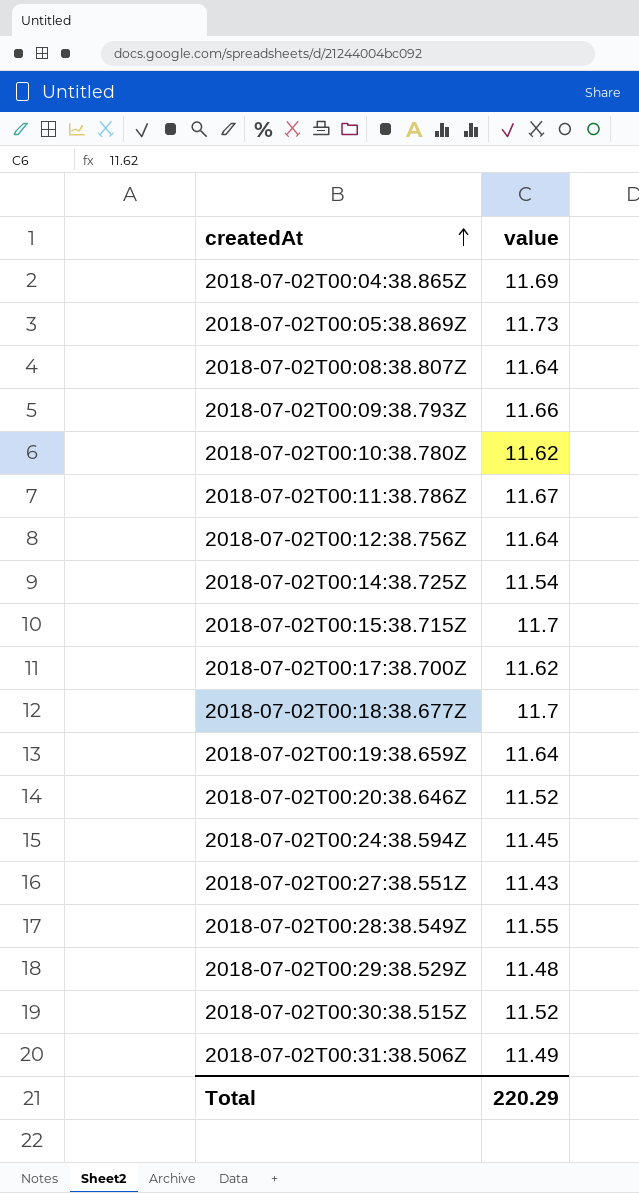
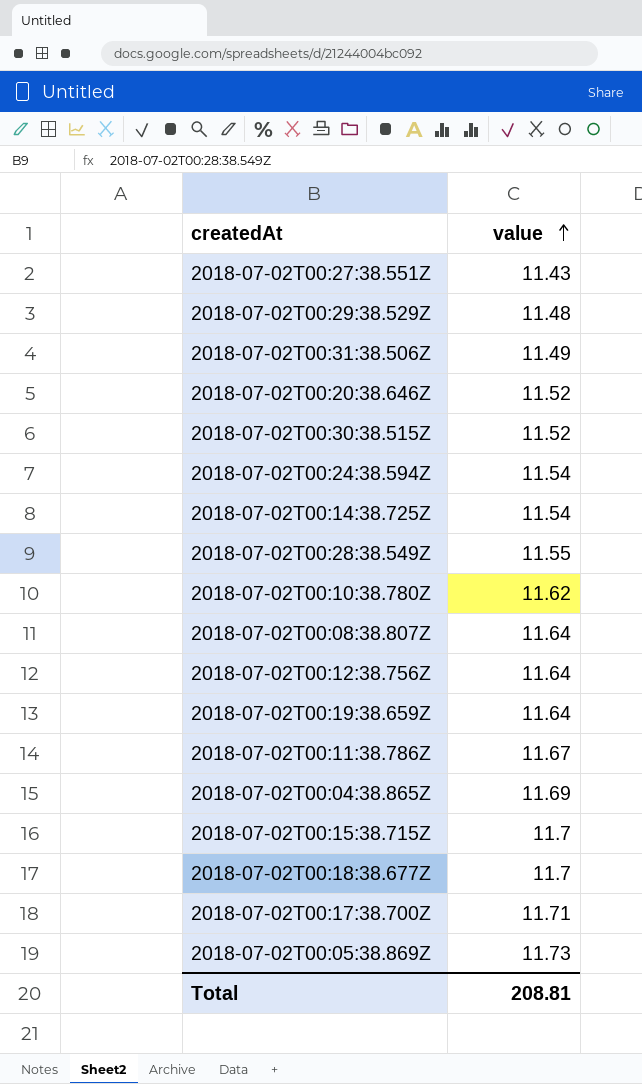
row order: createdAt ascending -> value ascending
row 2018-07-02T00:09:38.793Z: 11.66 -> none
2018-07-02T00:24:38.594Z | value: 11.45 -> 11.54
2018-07-02T00:17:38.700Z | value: 11.62 -> 11.71
Total | value: 220.29 -> 208.81

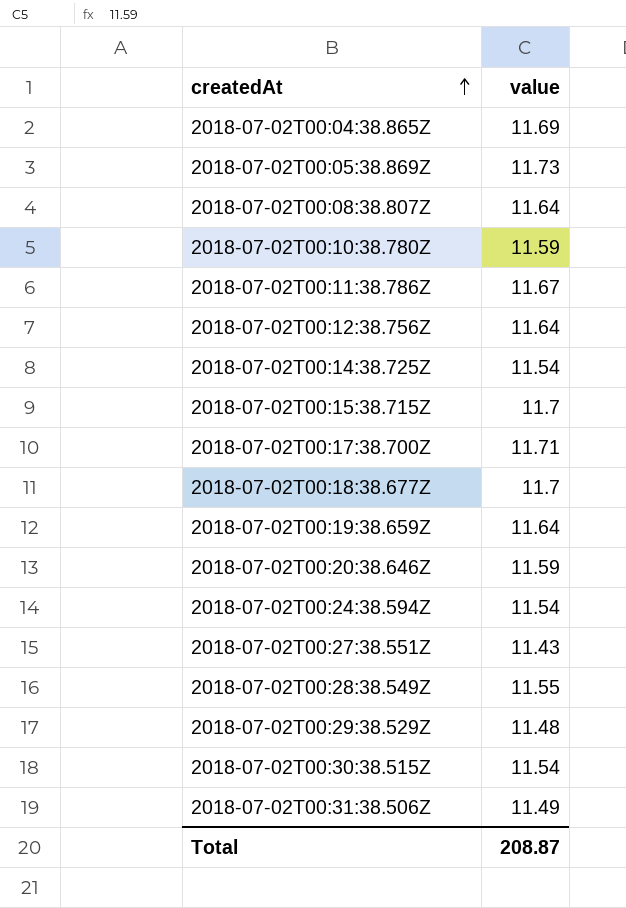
row order: value ascending -> createdAt ascending
2018-07-02T00:10:38.780Z | value: 11.62 -> 11.59
2018-07-02T00:20:38.646Z | value: 11.52 -> 11.59
2018-07-02T00:30:38.515Z | value: 11.52 -> 11.54
Total | value: 208.81 -> 208.87

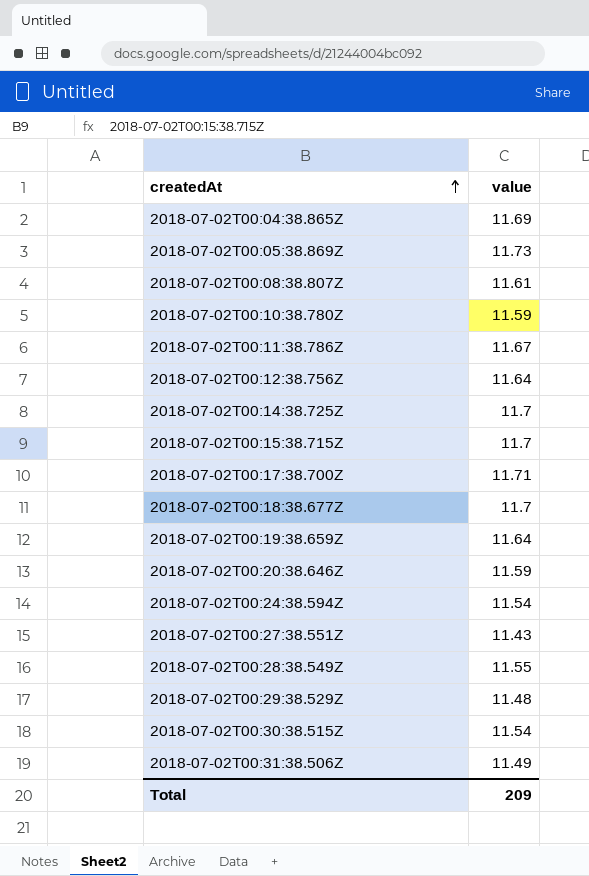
2018-07-02T00:08:38.807Z | value: 11.64 -> 11.61
2018-07-02T00:14:38.725Z | value: 11.54 -> 11.7
Total | value: 208.87 -> 209

